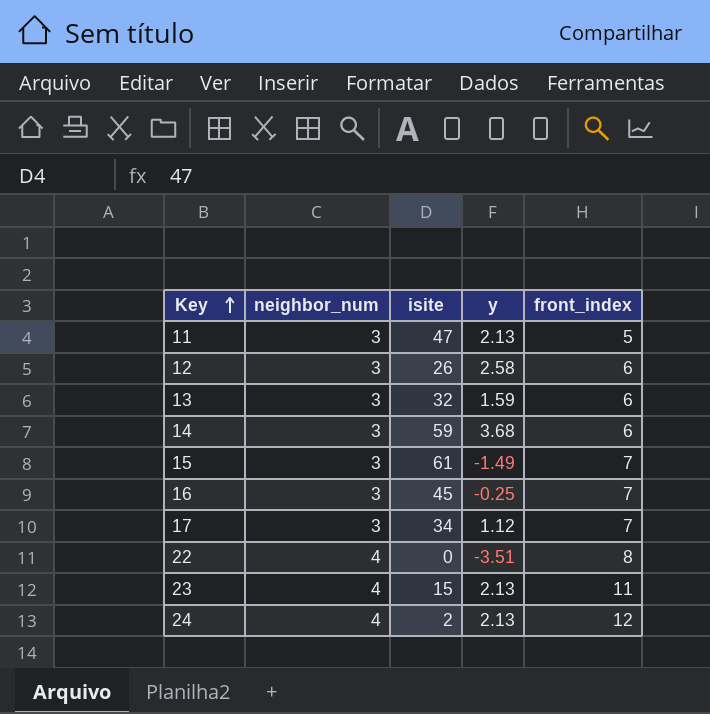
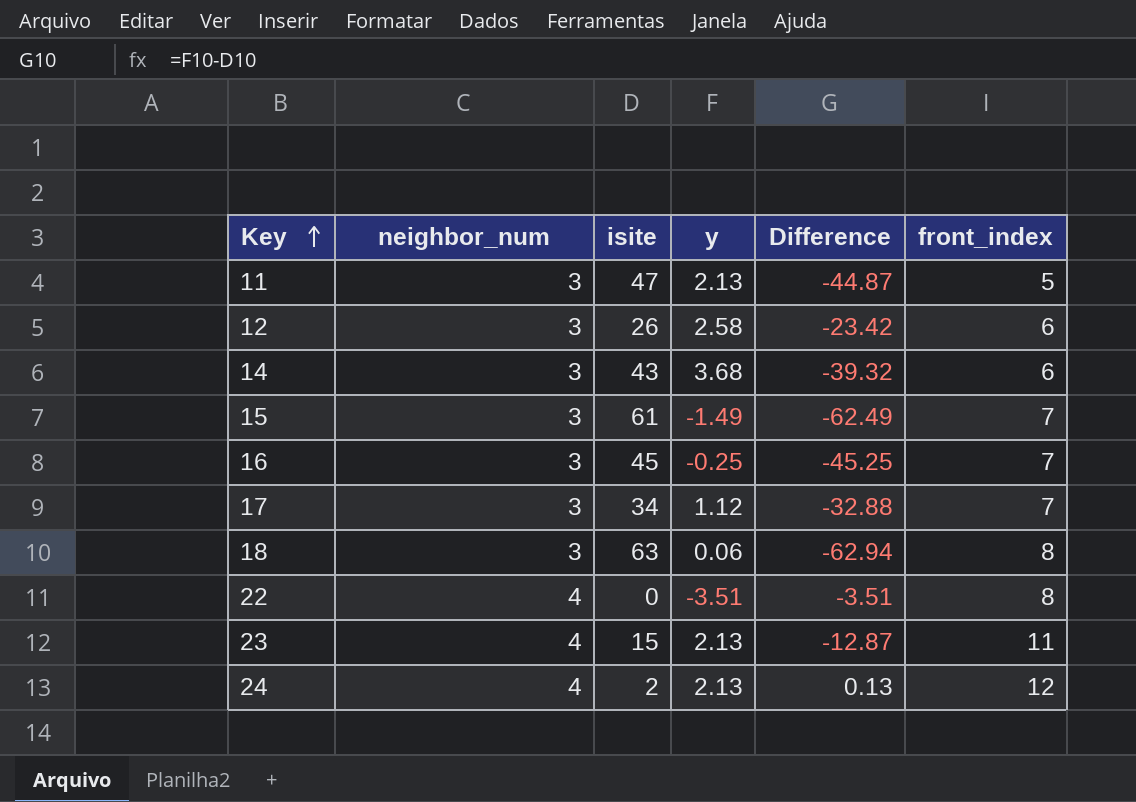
column Difference | formula: none -> [y] - [isite]
row 13: 3 | 32 | 1.59 | 6 -> none
14 | isite: 59 -> 43
row 18: none -> 3 | 63 | 0.06 | -62.94 | 8

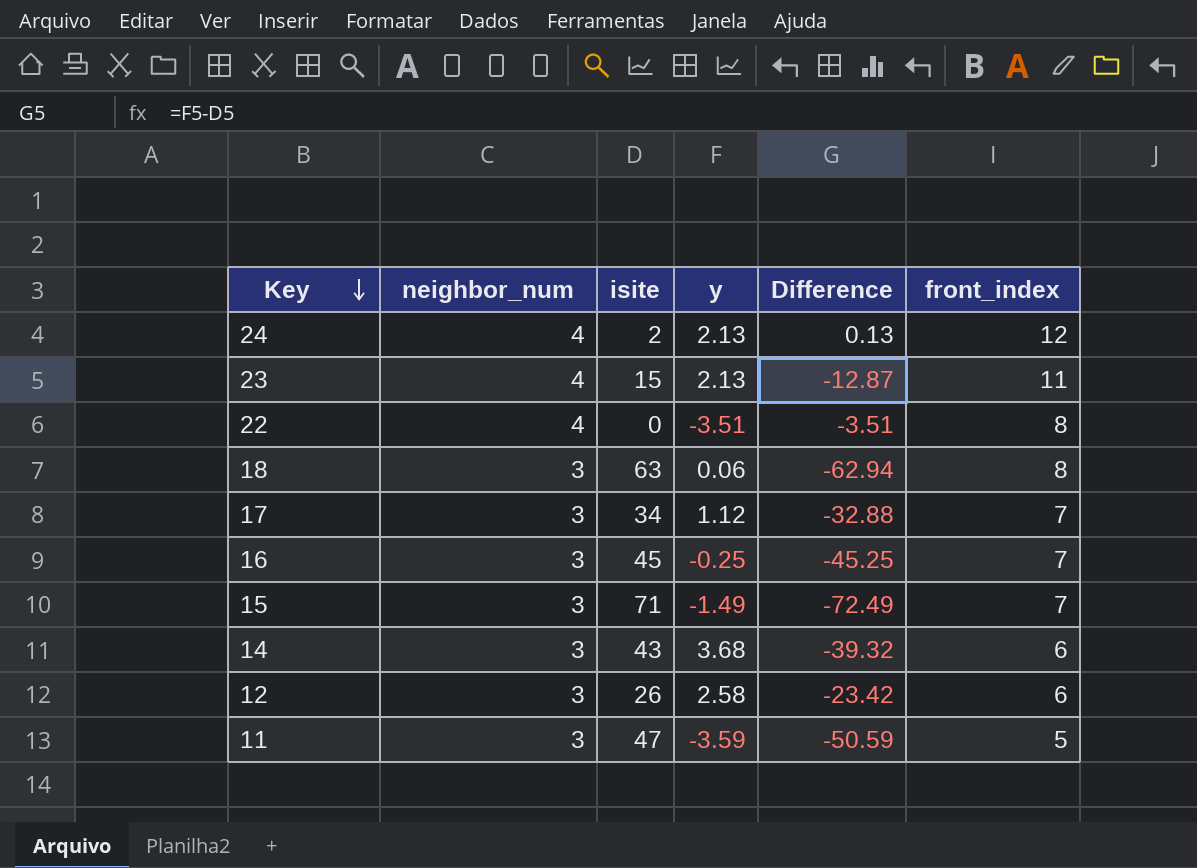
row order: Key ascending -> Key descending
15 | isite: 61 -> 71
15 | Difference: -62.49 -> -72.49
11 | y: 2.13 -> -3.59
11 | Difference: -44.87 -> -50.59

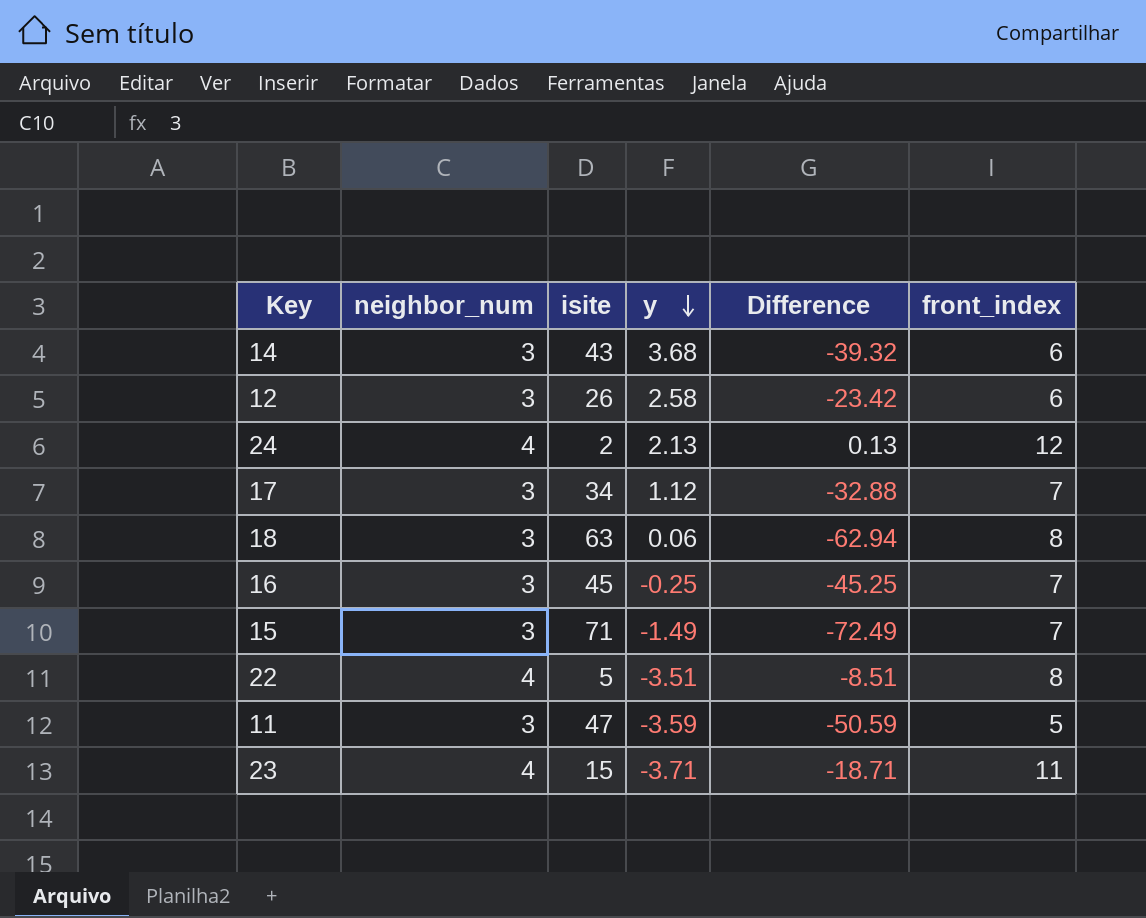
row order: Key descending -> y descending
22 | isite: 0 -> 5
22 | Difference: -3.51 -> -8.51
23 | y: 2.13 -> -3.71
23 | Difference: -12.87 -> -18.71

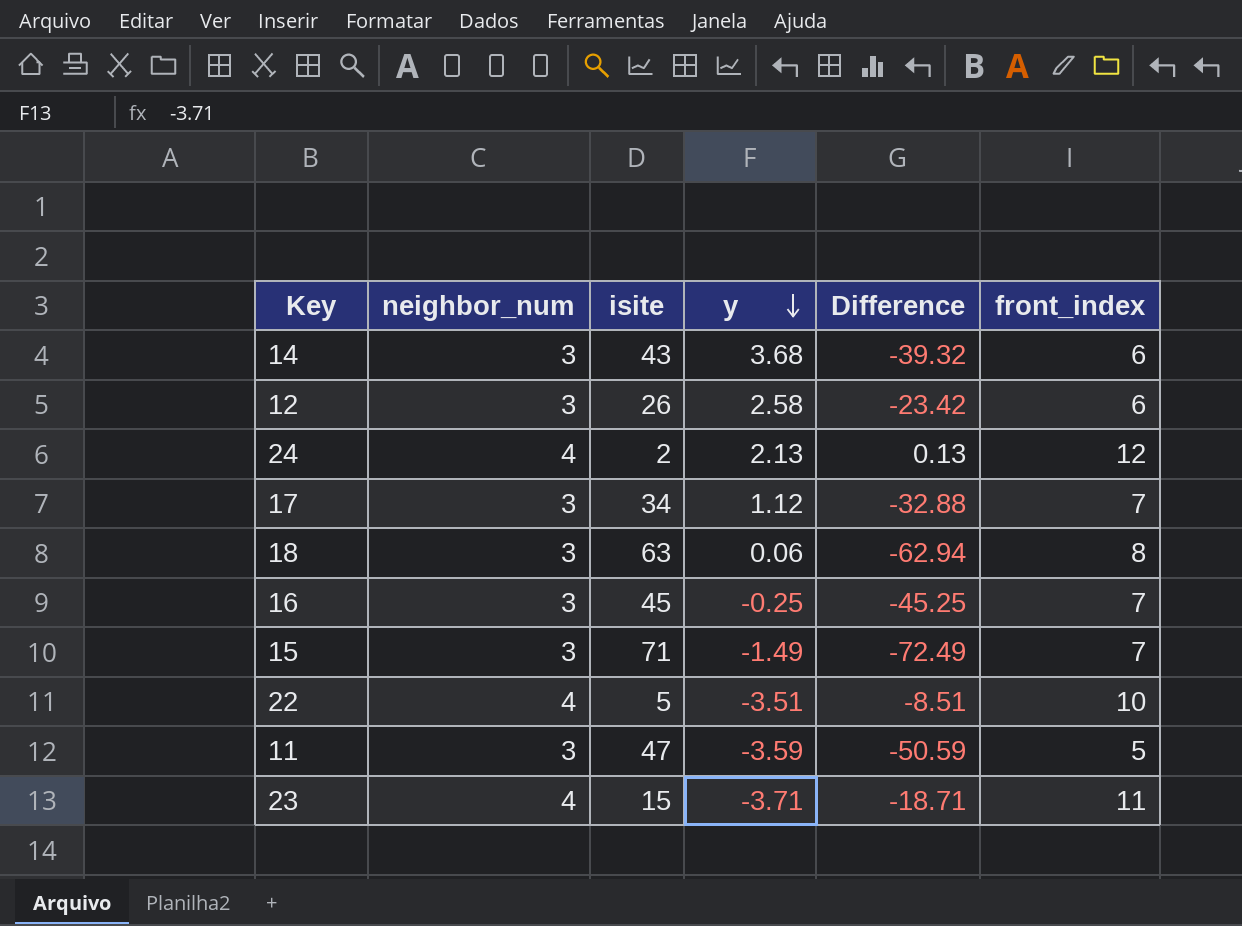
22 | front_index: 8 -> 10

